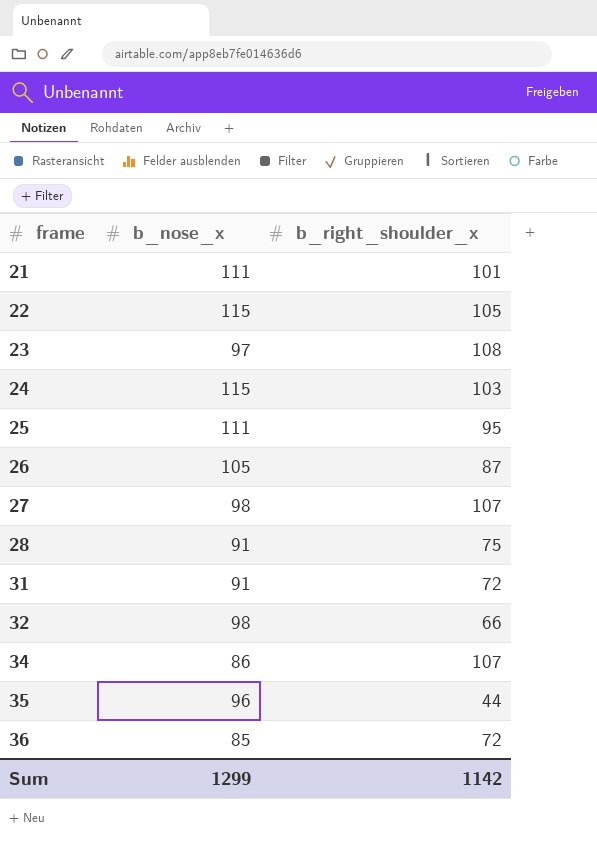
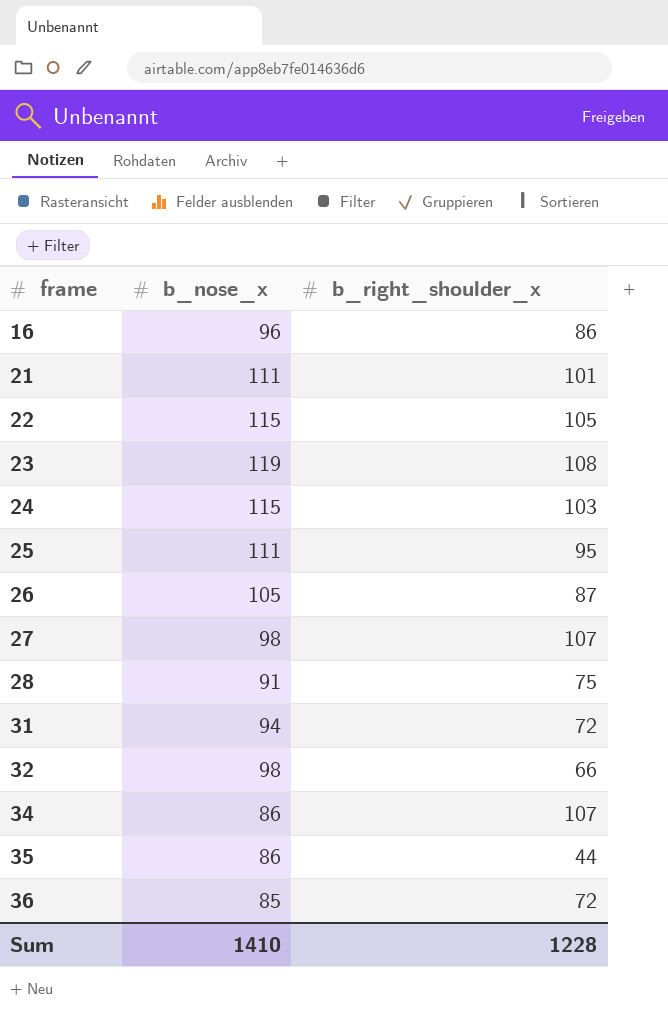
row 16: none -> 96 | 86
23 | b_nose_x: 97 -> 119
31 | b_nose_x: 91 -> 94
35 | b_nose_x: 96 -> 86
Sum | b_nose_x: 1299 -> 1410
Sum | b_right_shoulder_x: 1142 -> 1228

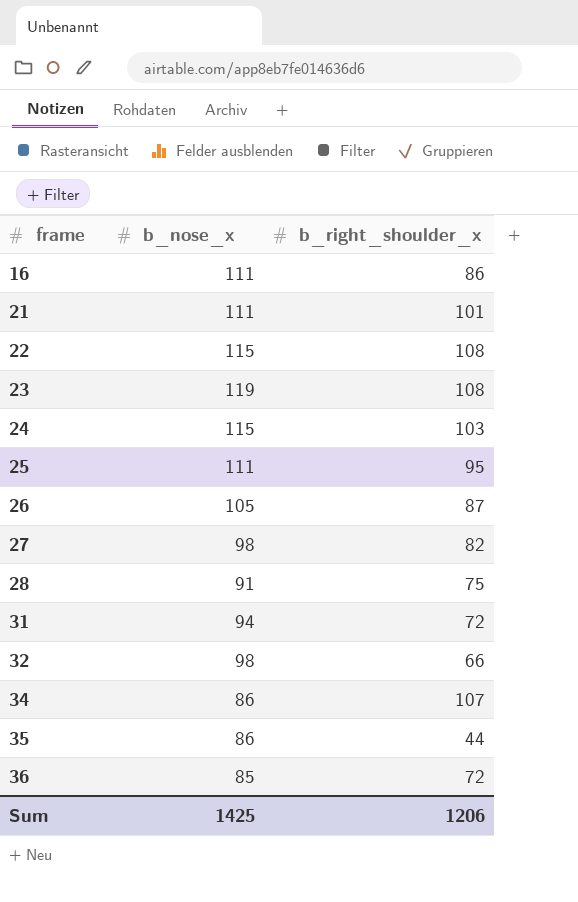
16 | b_nose_x: 96 -> 111
22 | b_right_shoulder_x: 105 -> 108
27 | b_right_shoulder_x: 107 -> 82
Sum | b_nose_x: 1410 -> 1425
Sum | b_right_shoulder_x: 1228 -> 1206

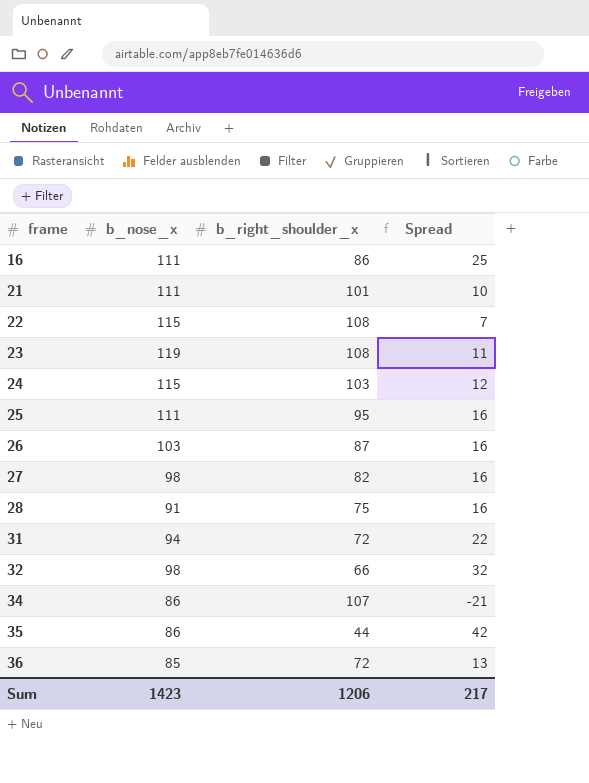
column Spread | formula: none -> [b_nose_x] - [b_right_shoulder_x]
26 | b_nose_x: 105 -> 103
Sum | b_nose_x: 1425 -> 1423

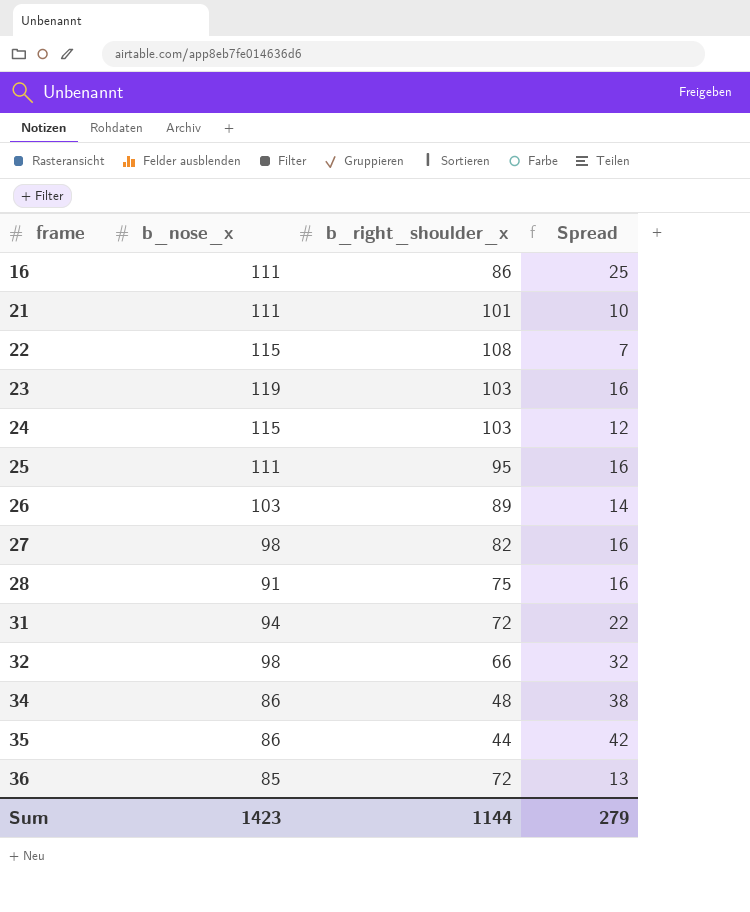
23 | b_right_shoulder_x: 108 -> 103
23 | Spread: 11 -> 16
26 | b_right_shoulder_x: 87 -> 89
26 | Spread: 16 -> 14
34 | b_right_shoulder_x: 107 -> 48
34 | Spread: -21 -> 38
Sum | b_right_shoulder_x: 1206 -> 1144
Sum | Spread: 217 -> 279

